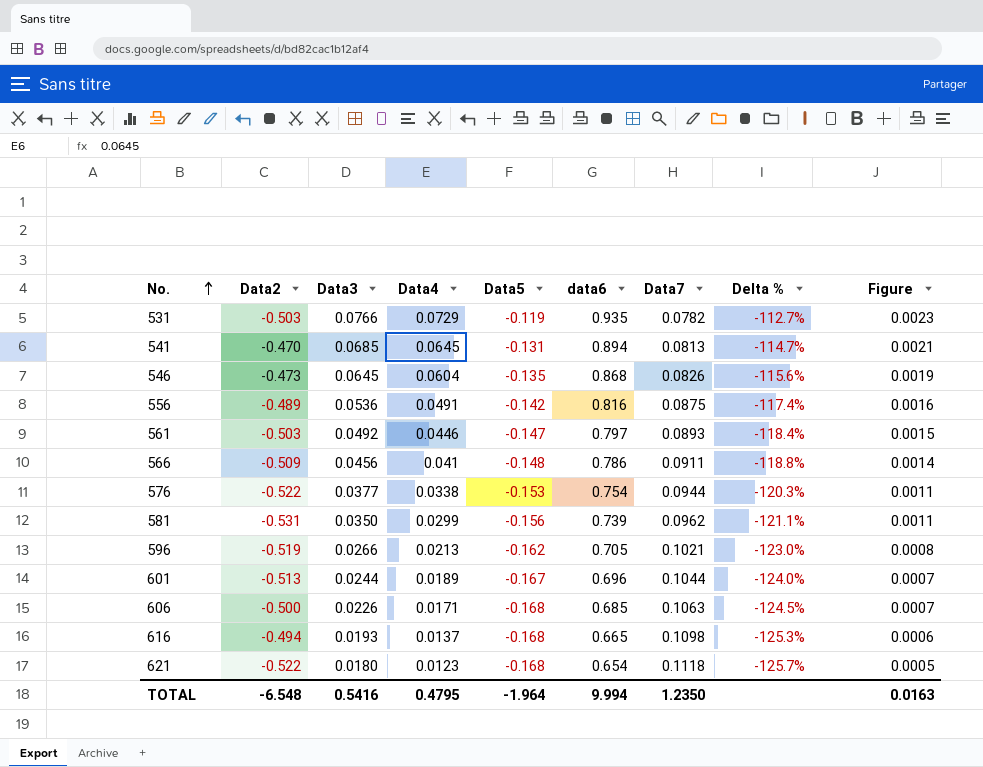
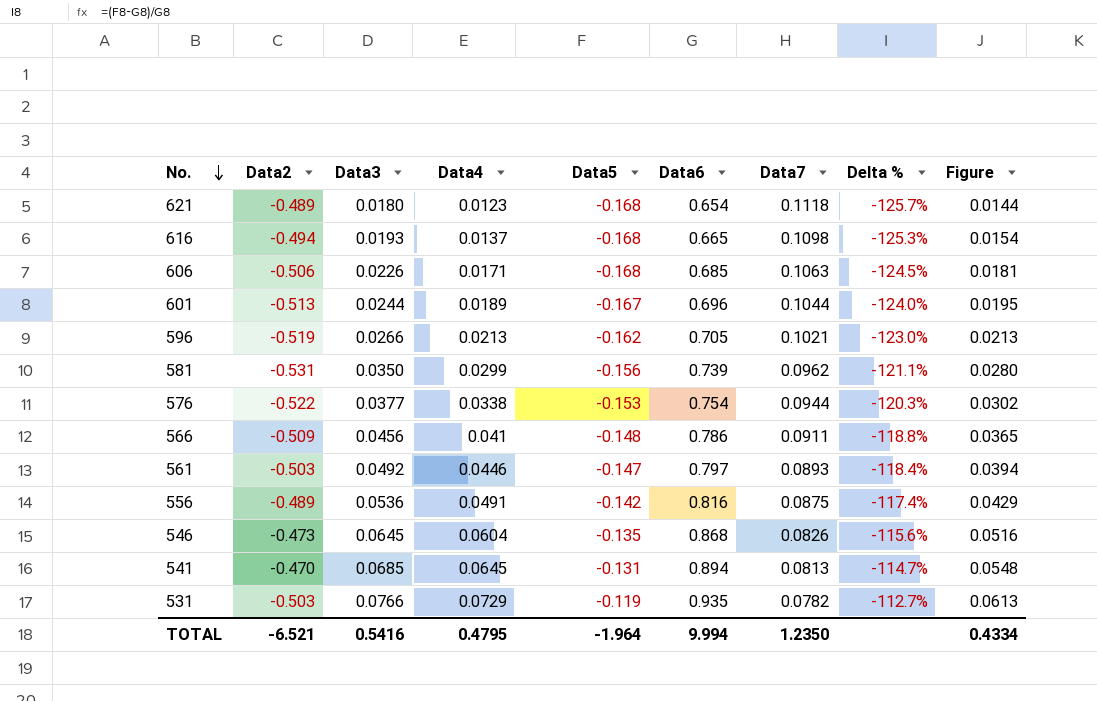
row order: No. ascending -> No. descending
column name: data6 -> Data6
column Figure | formula: [Data3] * 0.03 -> [Data3] * 0.8
621 | Data2: -0.522 -> -0.489
606 | Data2: -0.500 -> -0.506
TOTAL | Data2: -6.548 -> -6.521
TOTAL | Figure: 0.0163 -> 0.4334

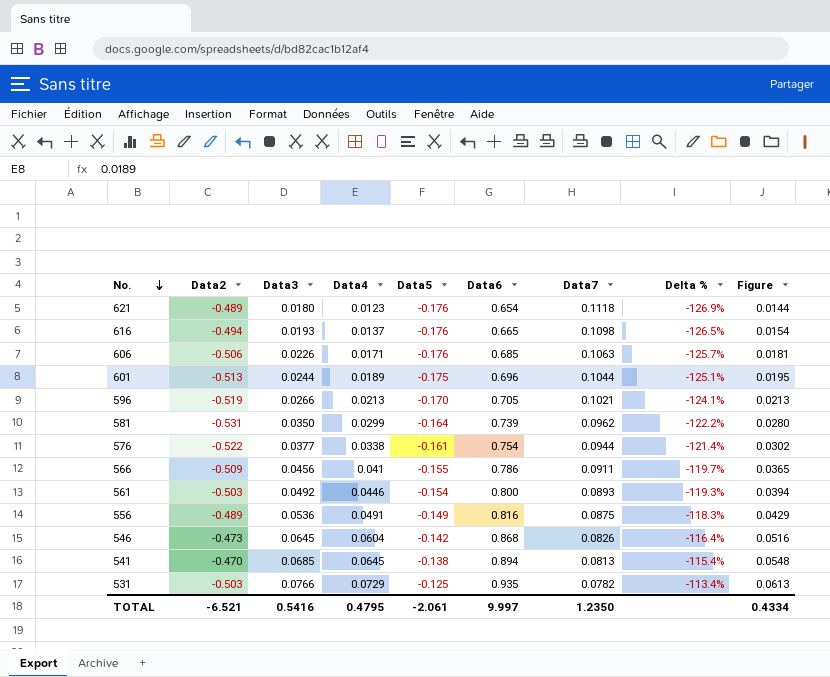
621 | Data5: -0.168 -> -0.176
621 | Delta %: -125.7% -> -126.9%
616 | Data5: -0.168 -> -0.176
616 | Delta %: -125.3% -> -126.5%
606 | Data5: -0.168 -> -0.176
606 | Delta %: -124.5% -> -125.7%
601 | Data5: -0.167 -> -0.175
601 | Delta %: -124.0% -> -125.1%
596 | Data5: -0.162 -> -0.170
596 | Delta %: -123.0% -> -124.1%
581 | Data5: -0.156 -> -0.164
581 | Delta %: -121.1% -> -122.2%
576 | Data5: -0.153 -> -0.161
576 | Delta %: -120.3% -> -121.4%
566 | Data5: -0.148 -> -0.155
566 | Delta %: -118.8% -> -119.7%
561 | Data5: -0.147 -> -0.154
561 | Data6: 0.797 -> 0.800
561 | Delta %: -118.4% -> -119.3%
556 | Data5: -0.142 -> -0.149
556 | Delta %: -117.4% -> -118.3%
546 | Data5: -0.135 -> -0.142
546 | Delta %: -115.6% -> -116.4%
541 | Data5: -0.131 -> -0.138
541 | Delta %: -114.7% -> -115.4%
531 | Data5: -0.119 -> -0.125
531 | Delta %: -112.7% -> -113.4%
TOTAL | Data5: -1.964 -> -2.061
TOTAL | Data6: 9.994 -> 9.997

